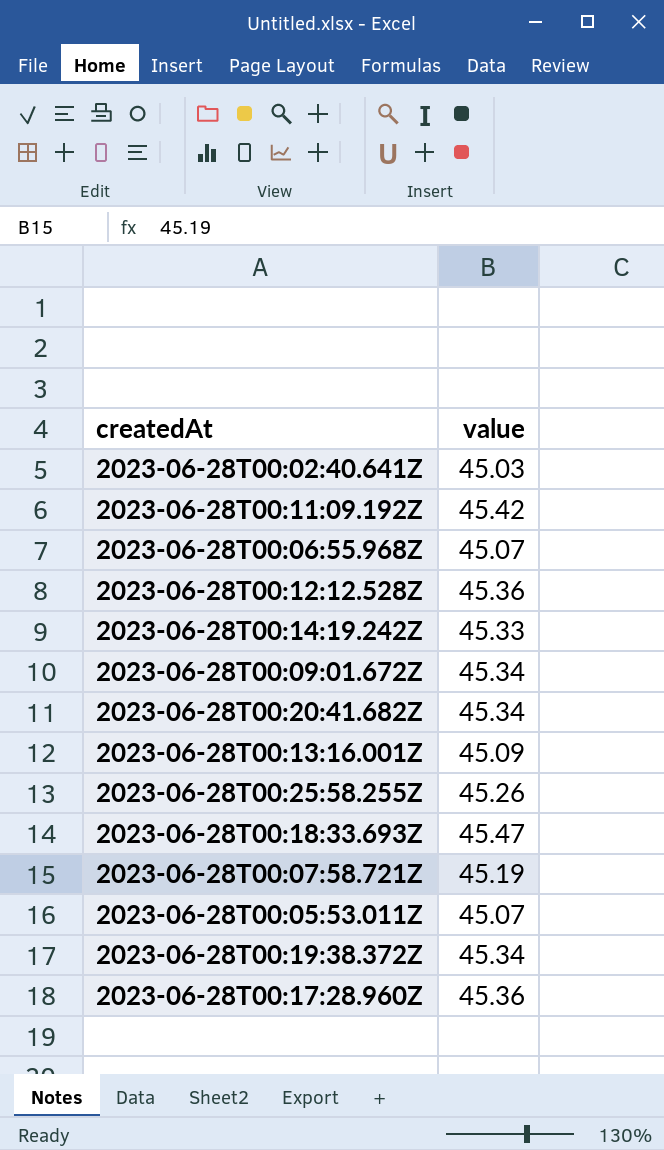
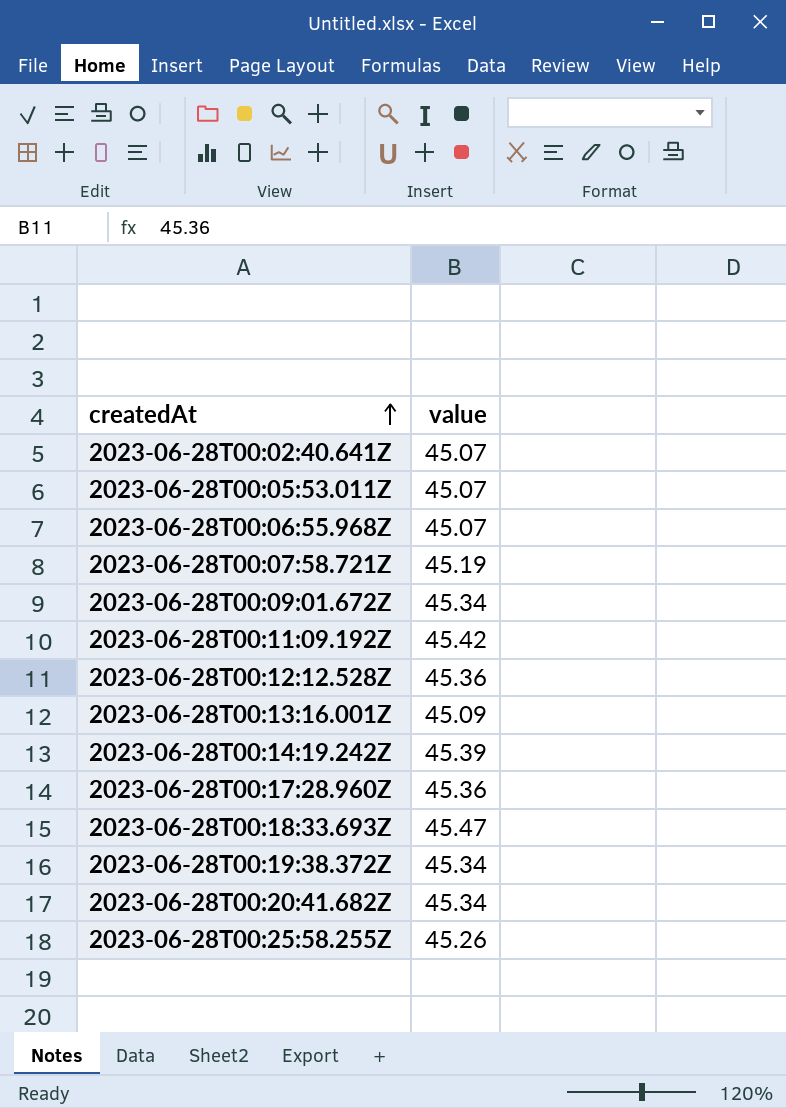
row order: none -> createdAt ascending
2023-06-28T00:02:40.641Z | value: 45.03 -> 45.07
2023-06-28T00:14:19.242Z | value: 45.33 -> 45.39

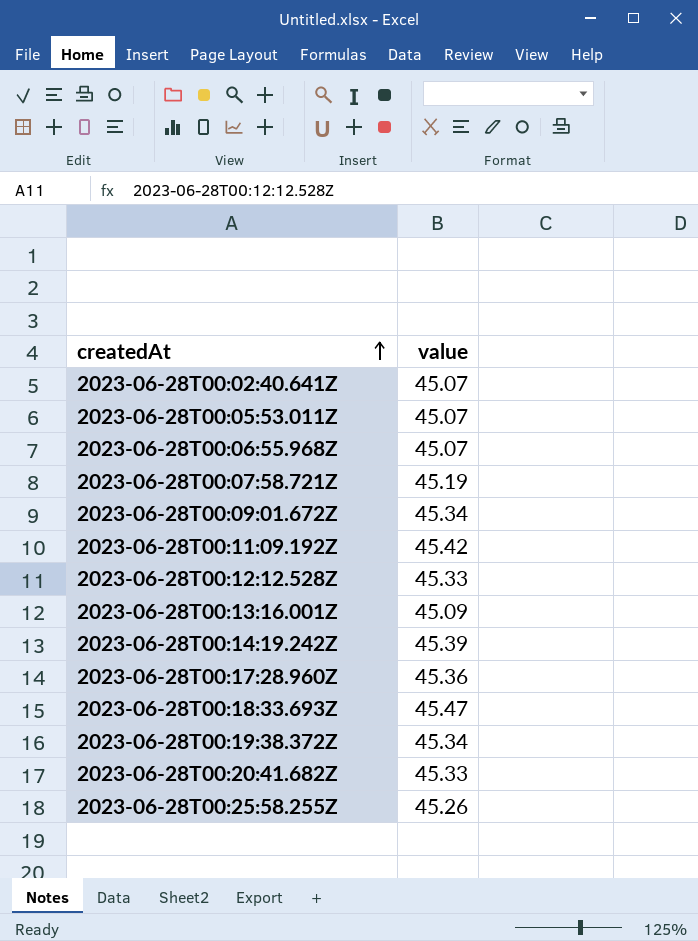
2023-06-28T00:12:12.528Z | value: 45.36 -> 45.33
2023-06-28T00:20:41.682Z | value: 45.34 -> 45.33

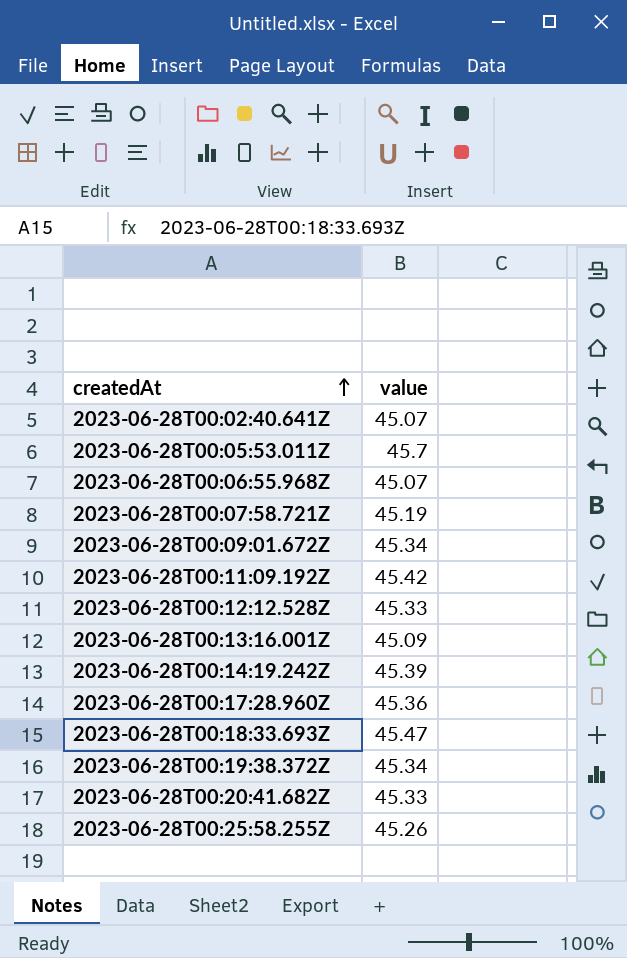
2023-06-28T00:05:53.011Z | value: 45.07 -> 45.7

